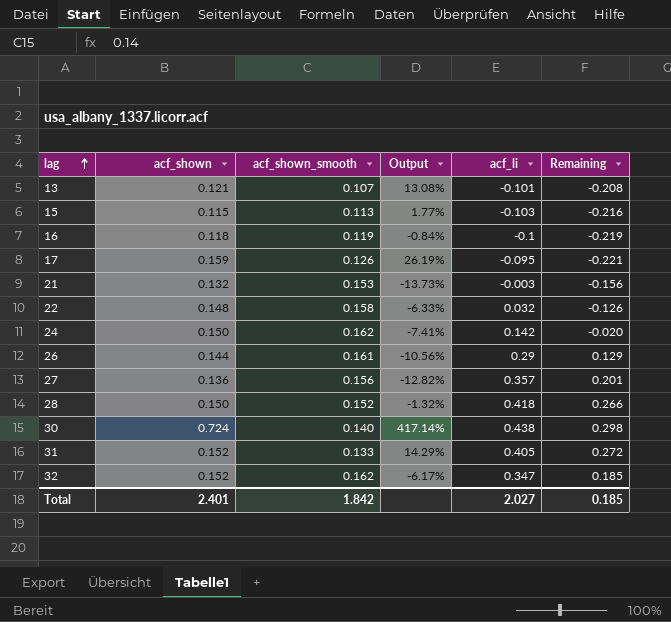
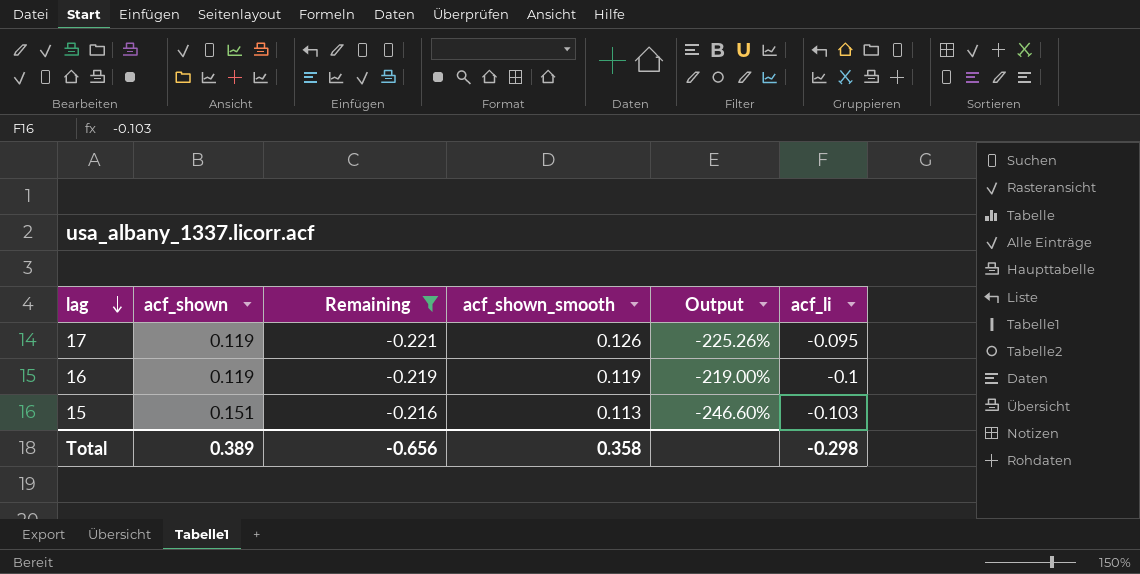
filter: none -> Remaining <= -0.216
row order: lag ascending -> lag descending
column Remaining | position: 6 -> 3
column Output | formula: ([acf_shown] - [acf_shown_smooth]) / [acf_shown_smooth] -> ([acf_shown] - [acf_li]) / [acf_li]
17 | acf_shown: 0.159 -> 0.119
16 | acf_shown: 0.118 -> 0.119
15 | acf_shown: 0.115 -> 0.151
Total | acf_shown: 2.401 -> 0.389
Total | Remaining: 0.185 -> -0.656
Total | acf_shown_smooth: 1.842 -> 0.358
Total | acf_li: 2.027 -> -0.298

